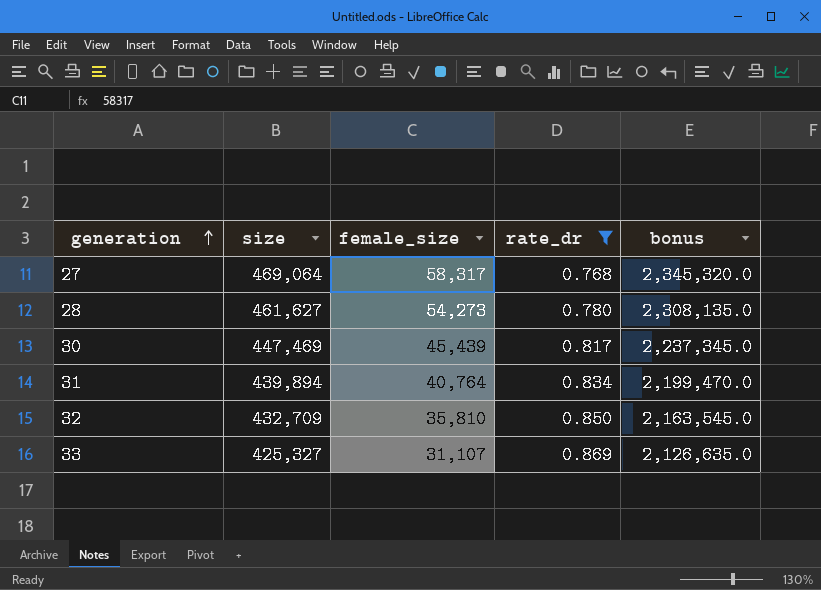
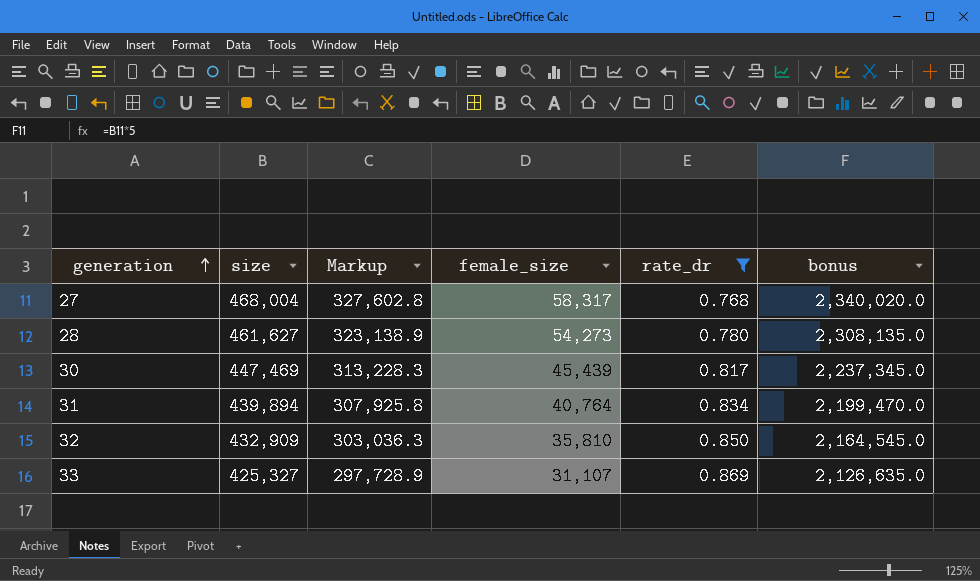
column Markup | formula: none -> [size] * 0.7
27 | size: 469,064 -> 468,004
27 | bonus: 2,345,320.0 -> 2,340,020.0
32 | size: 432,709 -> 432,909
32 | bonus: 2,163,545.0 -> 2,164,545.0

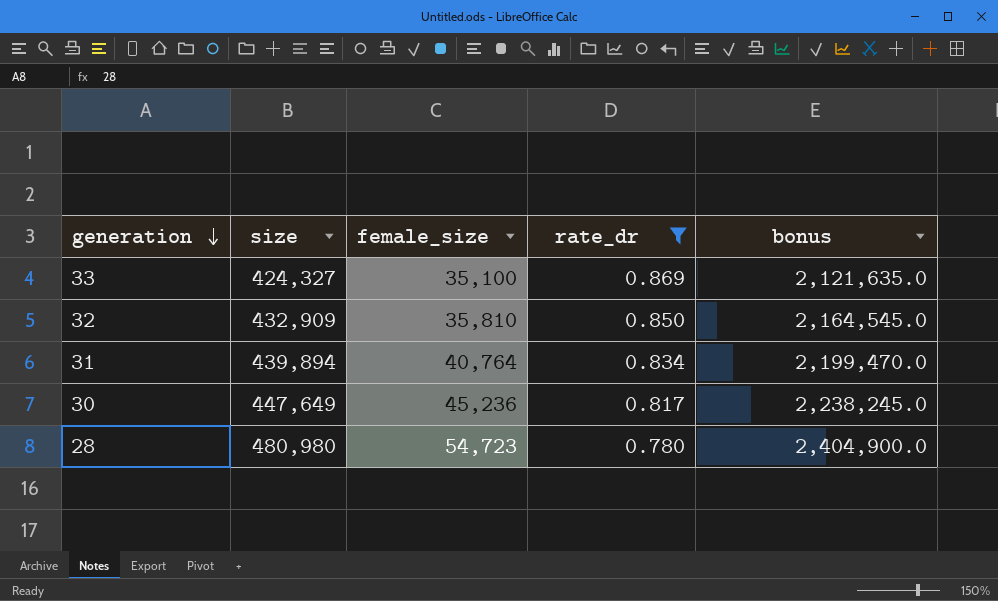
row order: generation ascending -> generation descending
column Markup | formula: [size] * 0.7 -> none
row 27: 468,004 | 327,602.8 | 58,317 | 0.768 | 2,340,020.0 -> none
33 | size: 425,327 -> 424,327
33 | female_size: 31,107 -> 35,100
33 | bonus: 2,126,635.0 -> 2,121,635.0
30 | size: 447,469 -> 447,649
30 | female_size: 45,439 -> 45,236
30 | bonus: 2,237,345.0 -> 2,238,245.0
28 | size: 461,627 -> 480,980
28 | female_size: 54,273 -> 54,723
28 | bonus: 2,308,135.0 -> 2,404,900.0

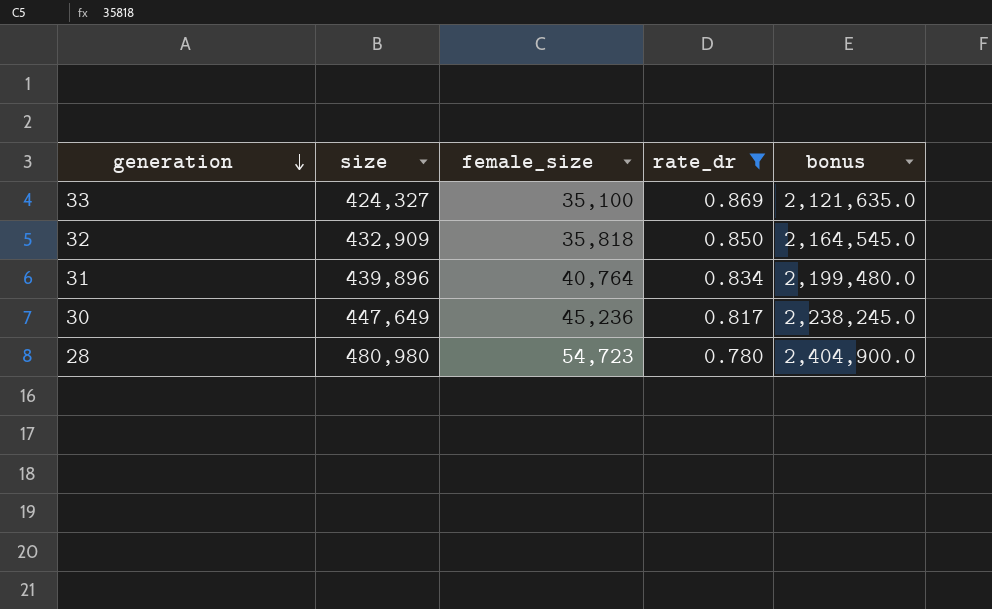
32 | female_size: 35,810 -> 35,818
31 | size: 439,894 -> 439,896
31 | bonus: 2,199,470.0 -> 2,199,480.0

